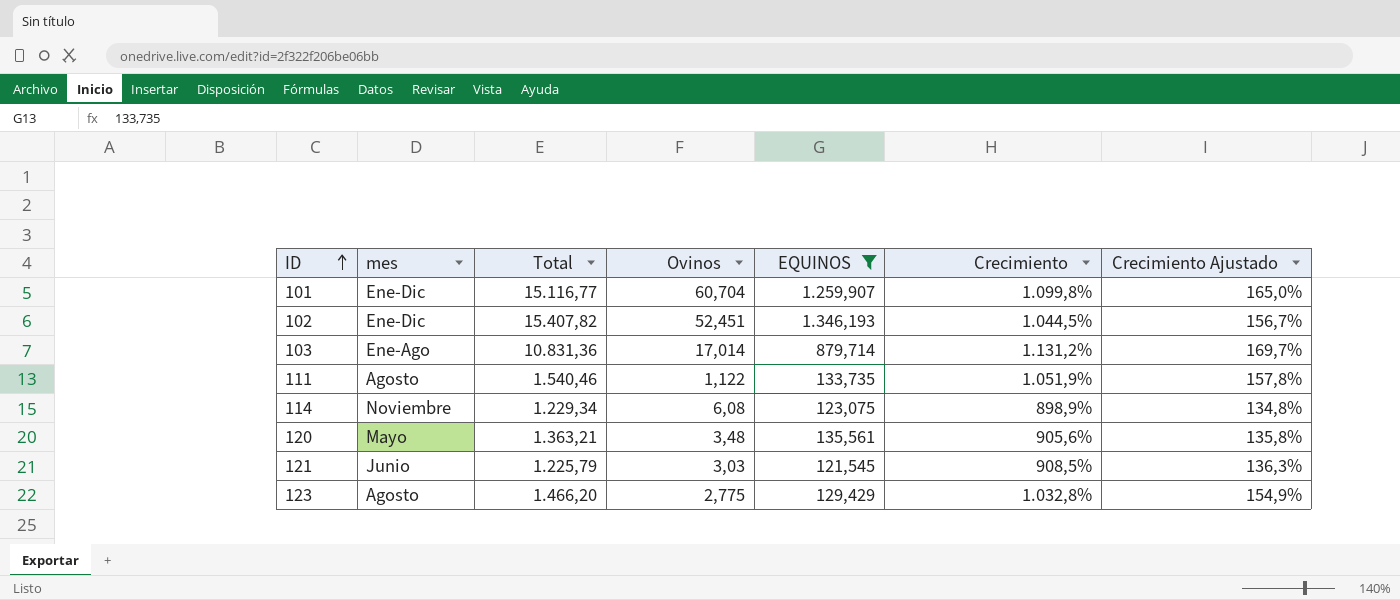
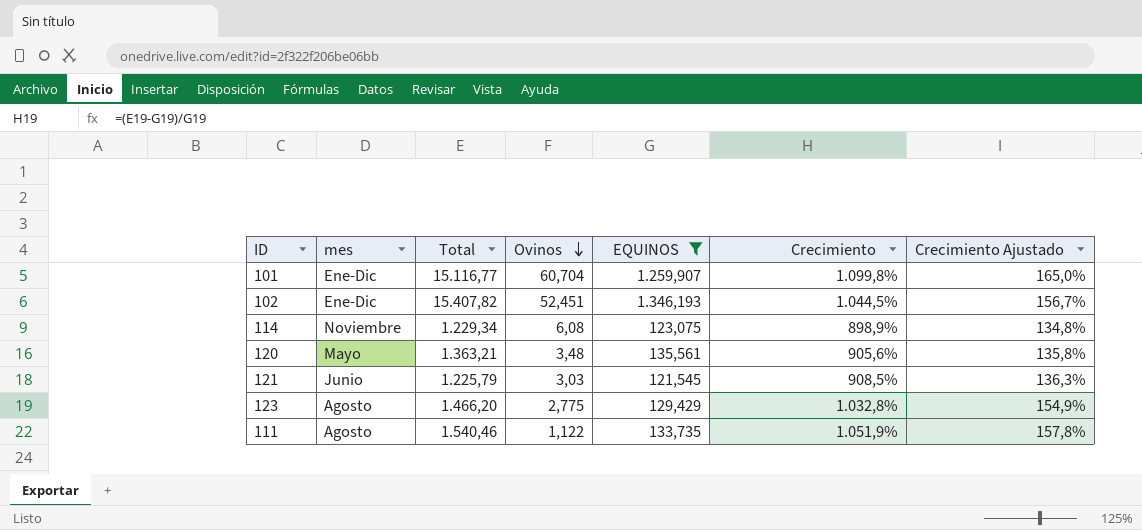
row order: ID ascending -> Ovinos descending
row 103: Ene-Ago | 10.831,36 | 17,014 | 879,714 | 1.131,2% | 169,7% -> none

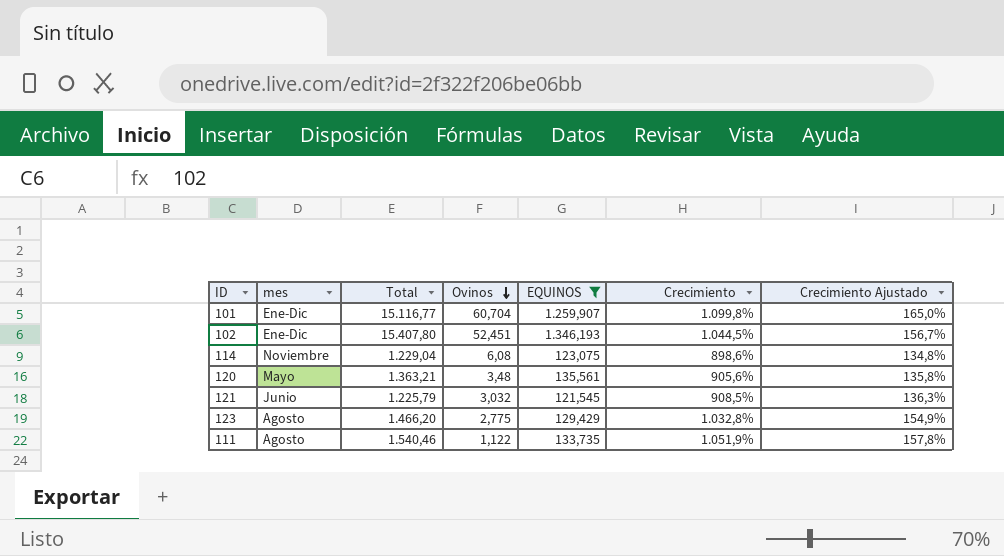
102 | Total: 15.407,82 -> 15.407,80
114 | Total: 1.229,34 -> 1.229,04
114 | Crecimiento: 898,9% -> 898,6%
121 | Ovinos: 3,03 -> 3,032

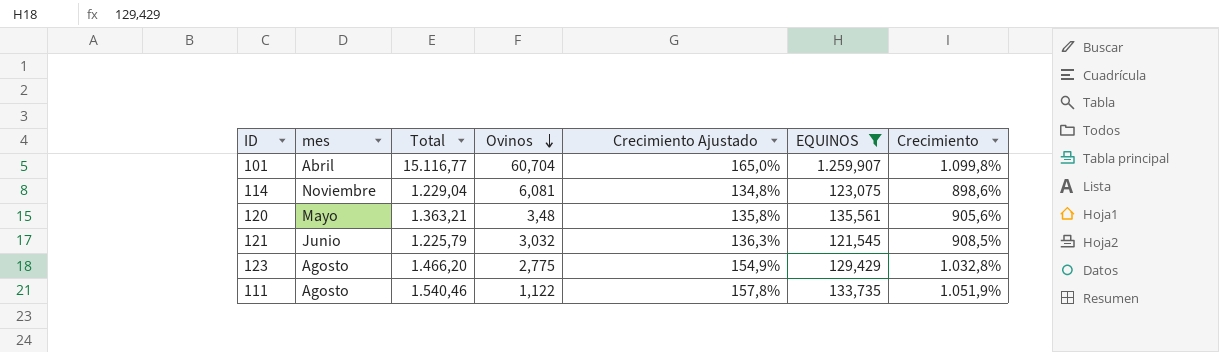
column Crecimiento Ajustado | position: 7 -> 5
row 102: Ene-Dic | 15.407,80 | 52,451 | 1.346,193 | 1.044,5% | 156,7% -> none
101 | mes: Ene-Dic -> Abril
114 | Ovinos: 6,08 -> 6,081

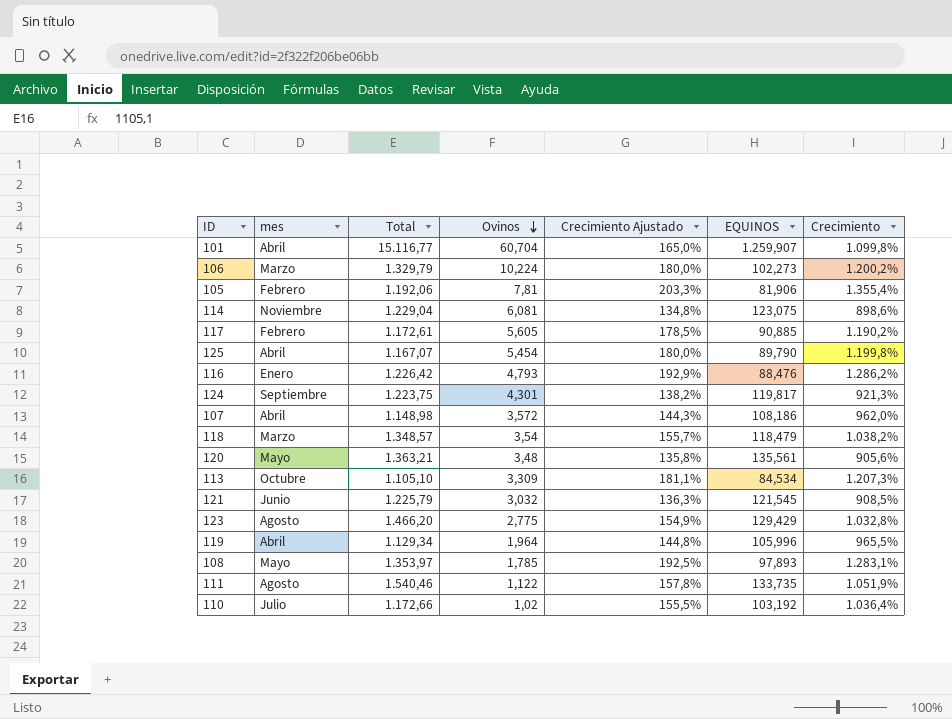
filter: EQUINOS >= 121,545 -> none

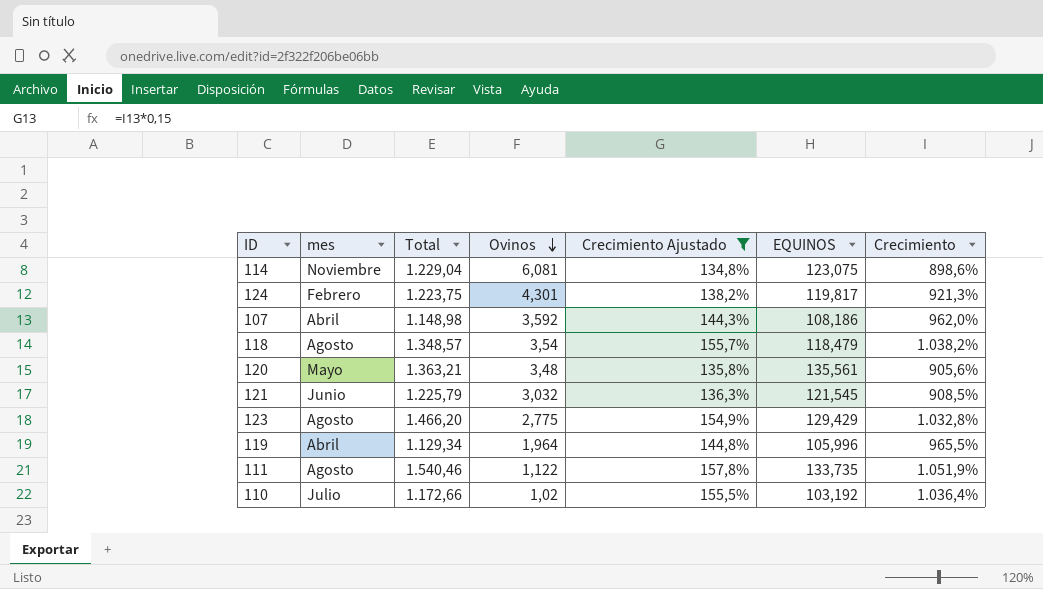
filter: none -> Crecimiento Ajustado <= 157,8%
124 | mes: Septiembre -> Febrero
107 | Ovinos: 3,572 -> 3,592
118 | mes: Marzo -> Agosto

